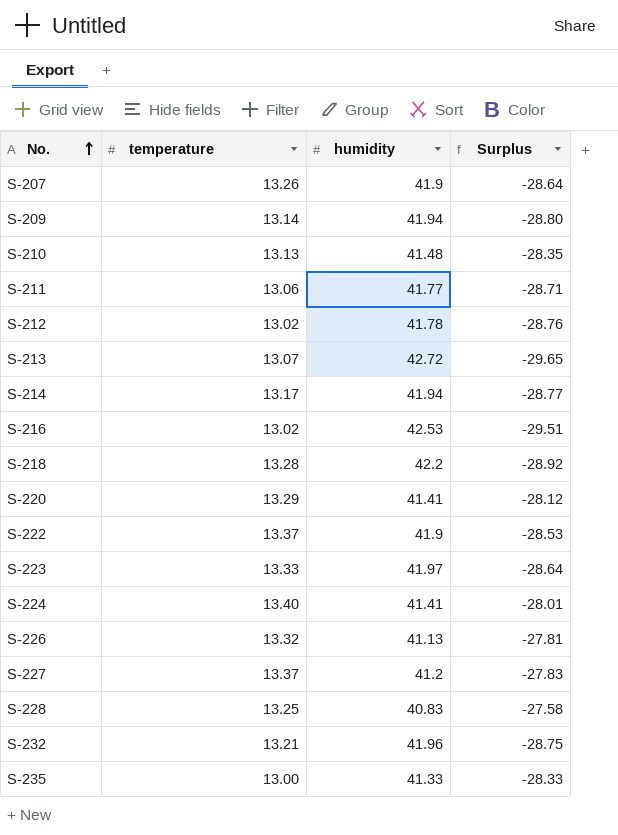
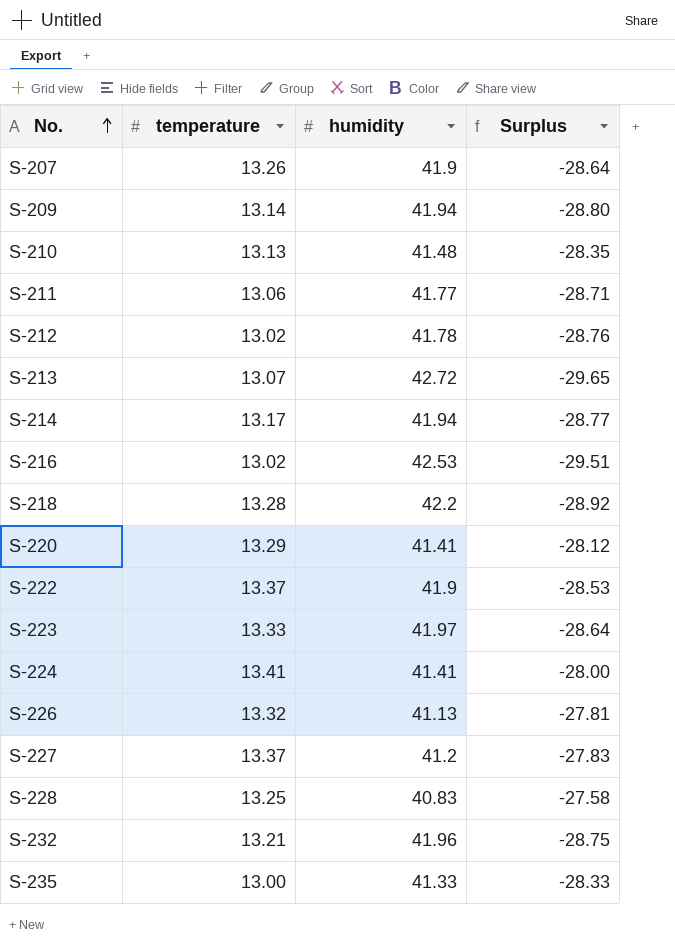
S-224 | temperature: 13.40 -> 13.41
S-224 | Surplus: -28.01 -> -28.00

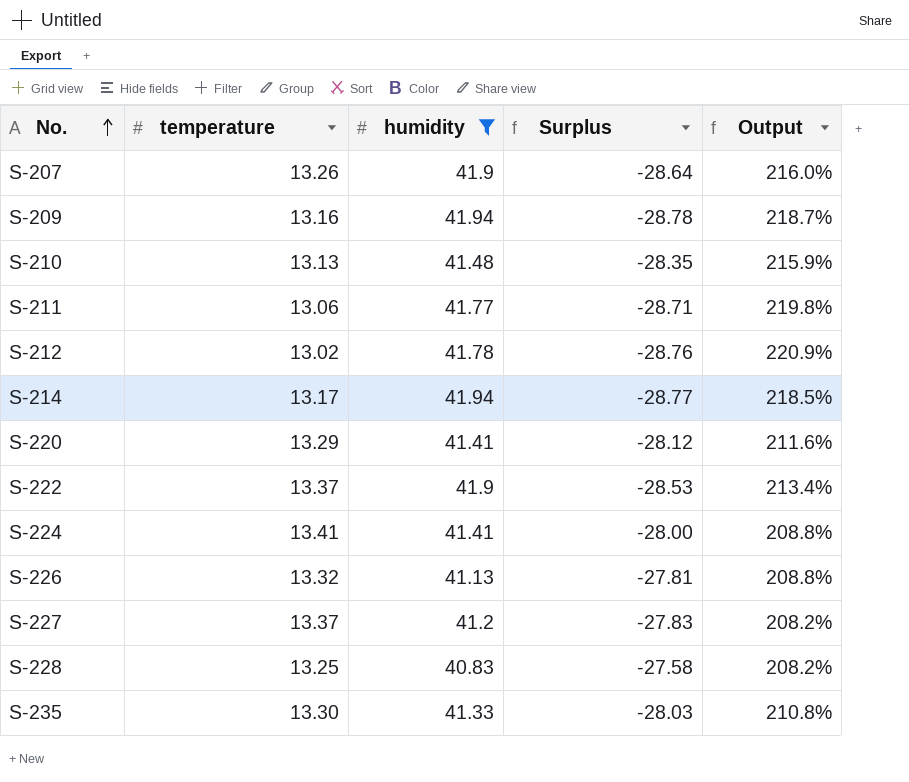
filter: none -> humidity <= 41.94
column Output | formula: none -> ([humidity] - [temperature]) / [temperature]
S-209 | temperature: 13.14 -> 13.16
S-209 | Surplus: -28.80 -> -28.78
S-235 | temperature: 13.00 -> 13.30
S-235 | Surplus: -28.33 -> -28.03

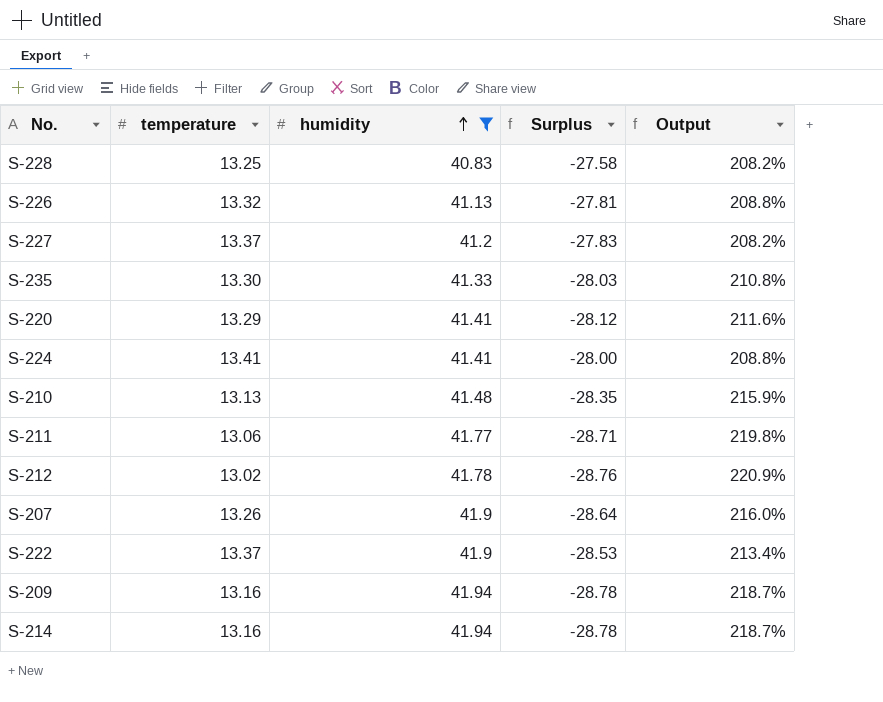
row order: No. ascending -> humidity ascending
S-214 | temperature: 13.17 -> 13.16
S-214 | Surplus: -28.77 -> -28.78
S-214 | Output: 218.5% -> 218.7%

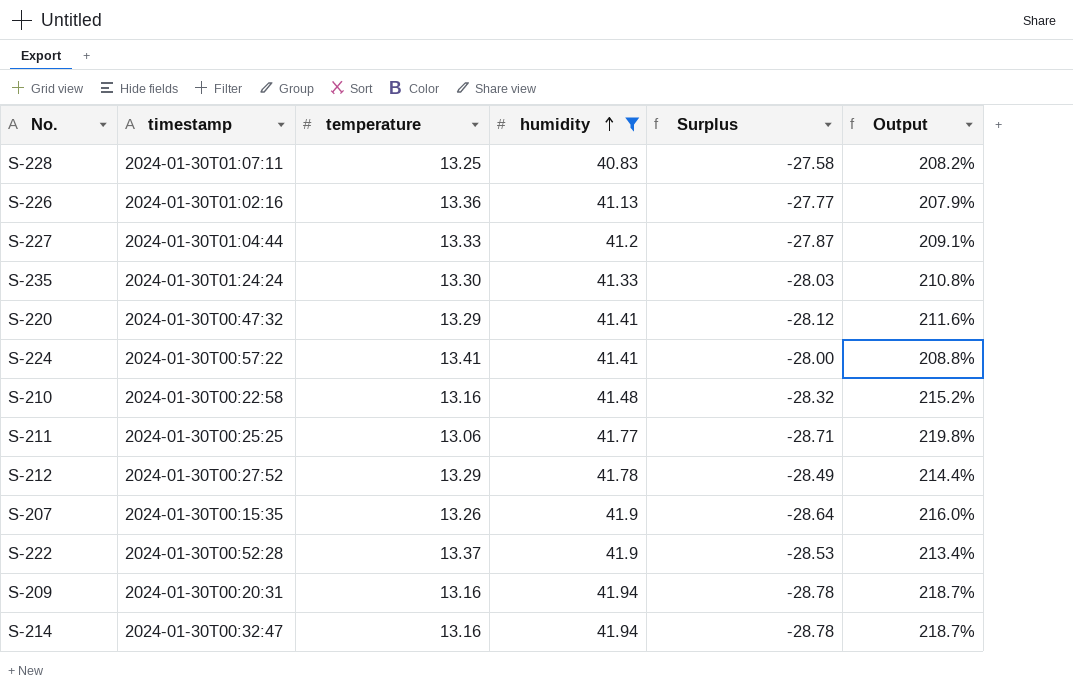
column timestamp | position: none -> 2
S-226 | temperature: 13.32 -> 13.36
S-226 | Surplus: -27.81 -> -27.77
S-226 | Output: 208.8% -> 207.9%
S-227 | temperature: 13.37 -> 13.33
S-227 | Surplus: -27.83 -> -27.87
S-227 | Output: 208.2% -> 209.1%
S-210 | temperature: 13.13 -> 13.16
S-210 | Surplus: -28.35 -> -28.32
S-210 | Output: 215.9% -> 215.2%
S-212 | temperature: 13.02 -> 13.29
S-212 | Surplus: -28.76 -> -28.49
S-212 | Output: 220.9% -> 214.4%

